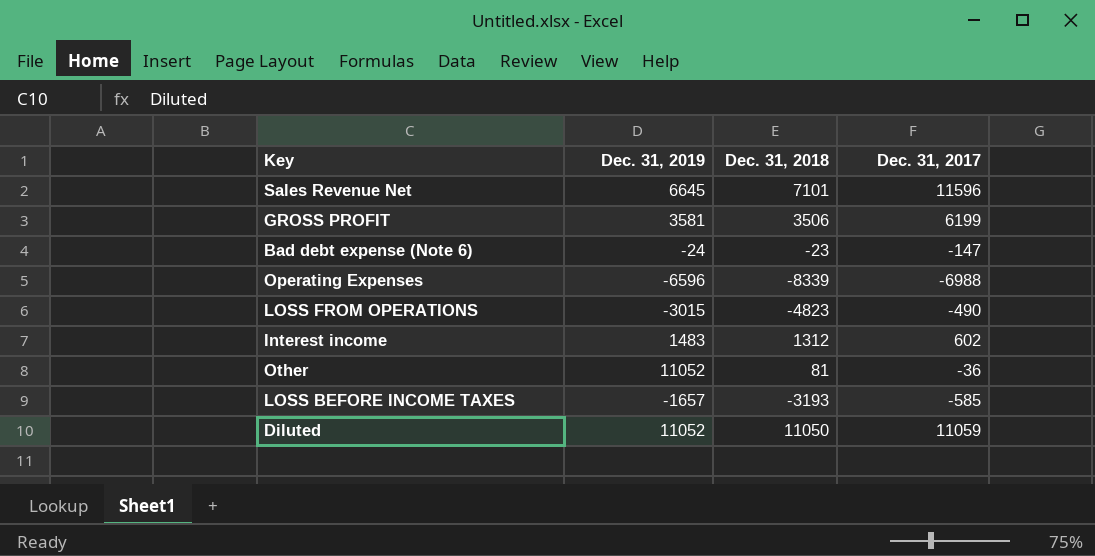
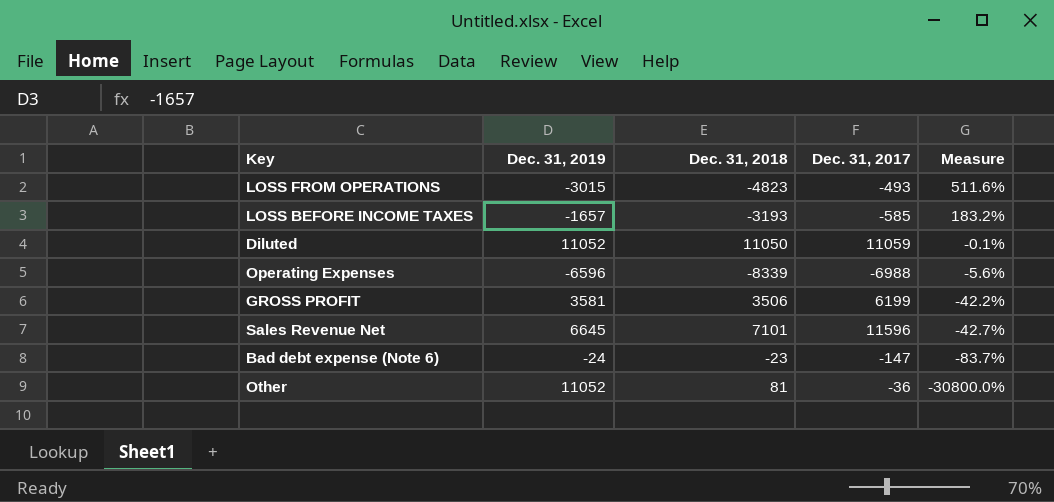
row order: none -> Measure descending
column Measure | formula: none -> ([Dec. 31, 2019] - [Dec. 31, 2017]) / [Dec. 31, 2017]
row Interest income: 1483 | 1312 | 602 -> none
LOSS FROM OPERATIONS | Dec. 31, 2017: -490 -> -493

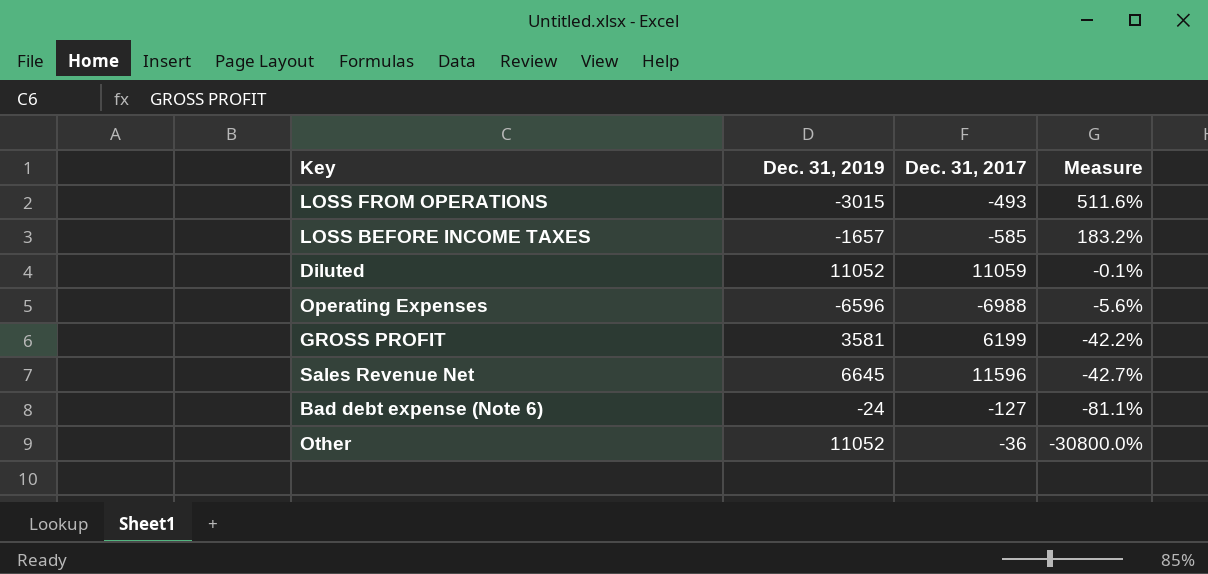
column Dec. 31, 2018 | position: 3 -> none
Bad debt expense (Note 6) | Dec. 31, 2017: -147 -> -127
Bad debt expense (Note 6) | Measure: -83.7% -> -81.1%

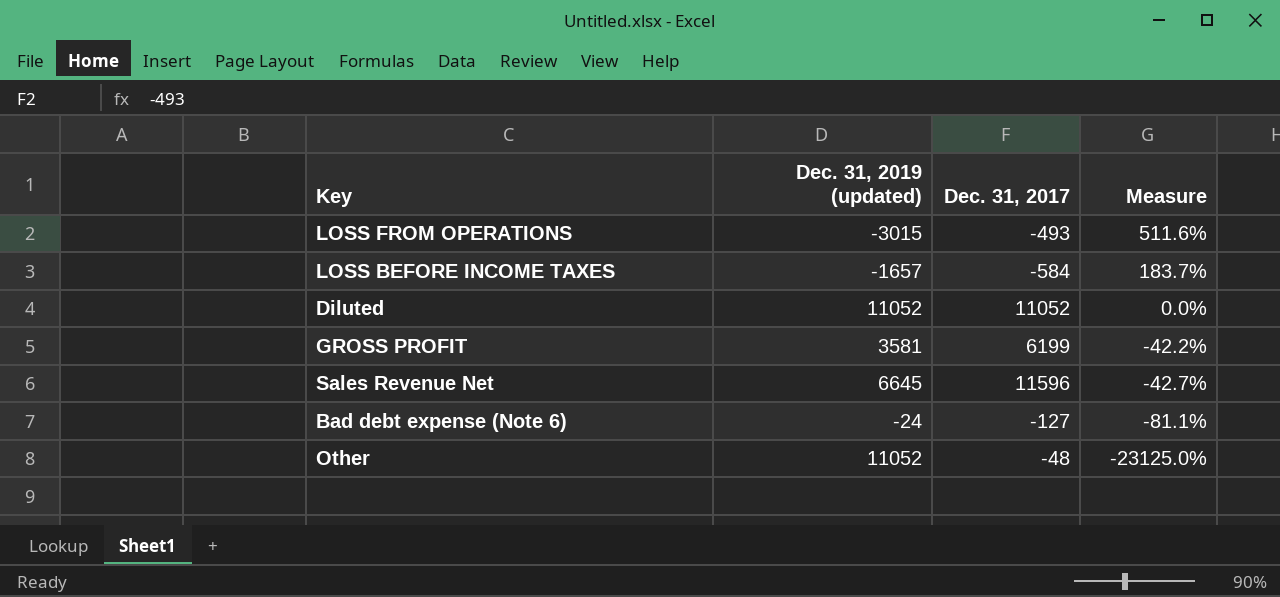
column name: Dec. 31, 2019 -> Dec. 31, 2019 (updated)
row Operating Expenses: -6596 | -6988 | -5.6% -> none
LOSS BEFORE INCOME TAXES | Dec. 31, 2017: -585 -> -584
LOSS BEFORE INCOME TAXES | Measure: 183.2% -> 183.7%
Diluted | Dec. 31, 2017: 11059 -> 11052
Diluted | Measure: -0.1% -> 0.0%
Other | Dec. 31, 2017: -36 -> -48
Other | Measure: -30800.0% -> -23125.0%

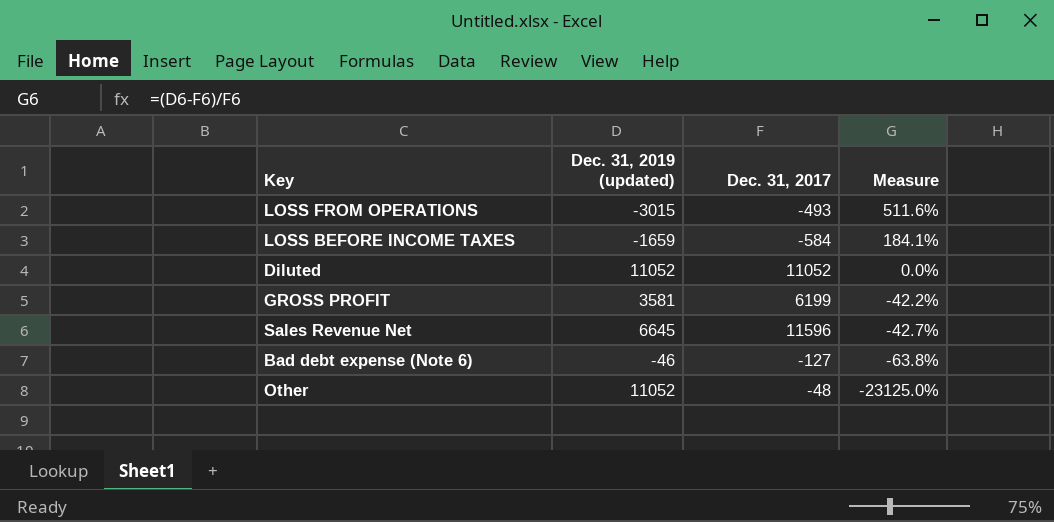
LOSS BEFORE INCOME TAXES | Dec. 31, 2019 (updated): -1657 -> -1659
LOSS BEFORE INCOME TAXES | Measure: 183.7% -> 184.1%
Bad debt expense (Note 6) | Dec. 31, 2019 (updated): -24 -> -46
Bad debt expense (Note 6) | Measure: -81.1% -> -63.8%

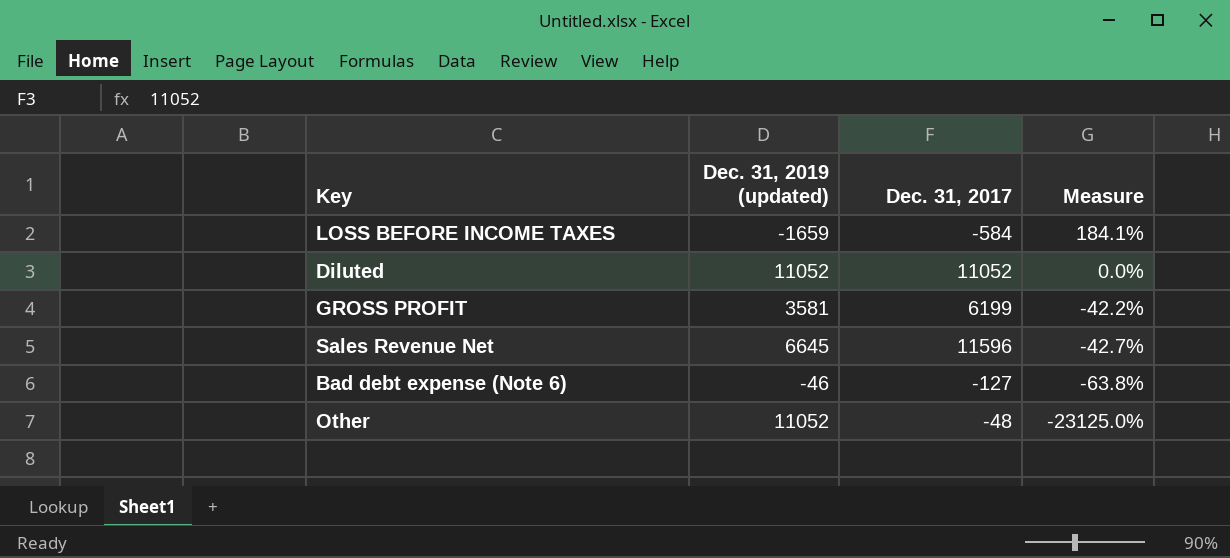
row LOSS FROM OPERATIONS: -3015 | -493 | 511.6% -> none

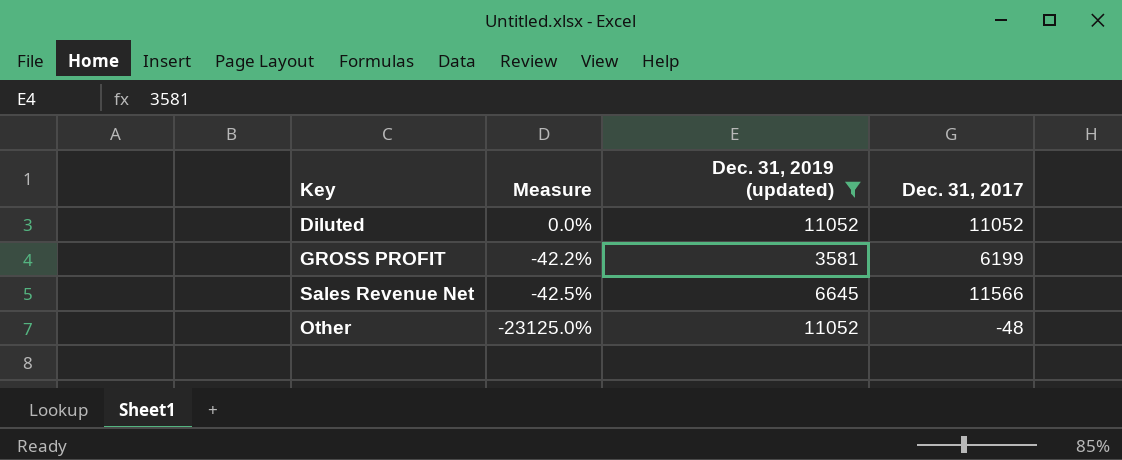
filter: none -> Dec. 31, 2019 (updated) >= 3581
column Measure | position: 4 -> 2
Sales Revenue Net | Measure: -42.7% -> -42.5%
Sales Revenue Net | Dec. 31, 2017: 11596 -> 11566

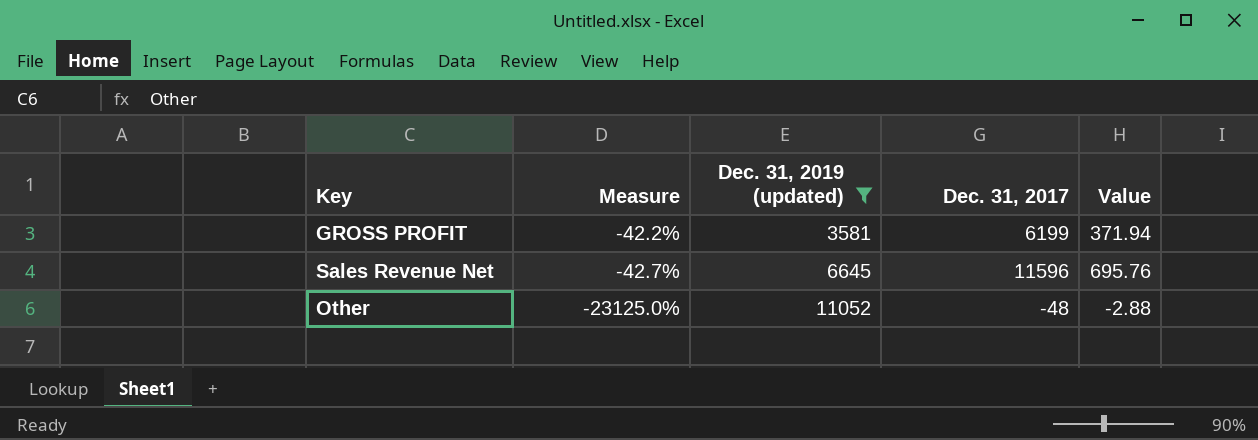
column Value | formula: none -> [Dec. 31, 2017] * 0.06
row Diluted: 0.0% | 11052 | 11052 -> none
Sales Revenue Net | Measure: -42.5% -> -42.7%
Sales Revenue Net | Dec. 31, 2017: 11566 -> 11596

